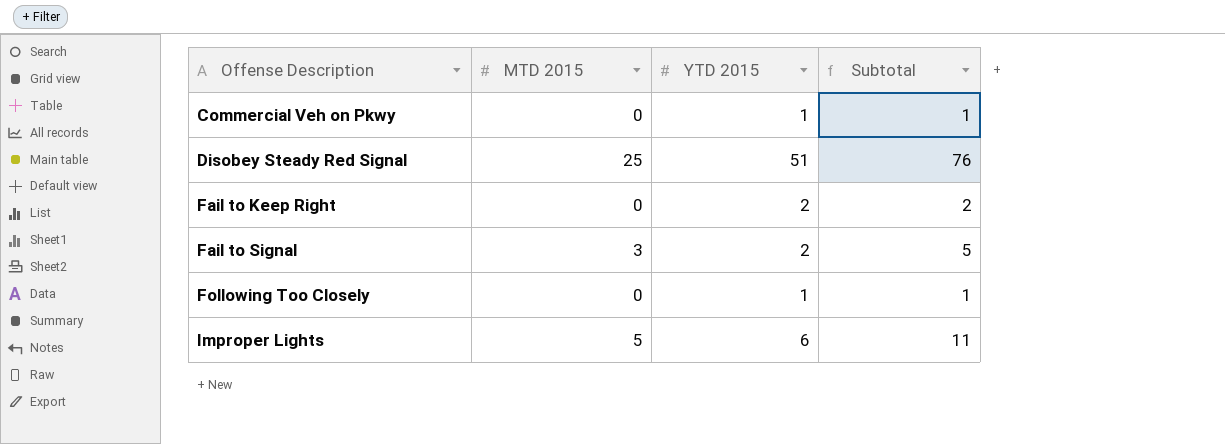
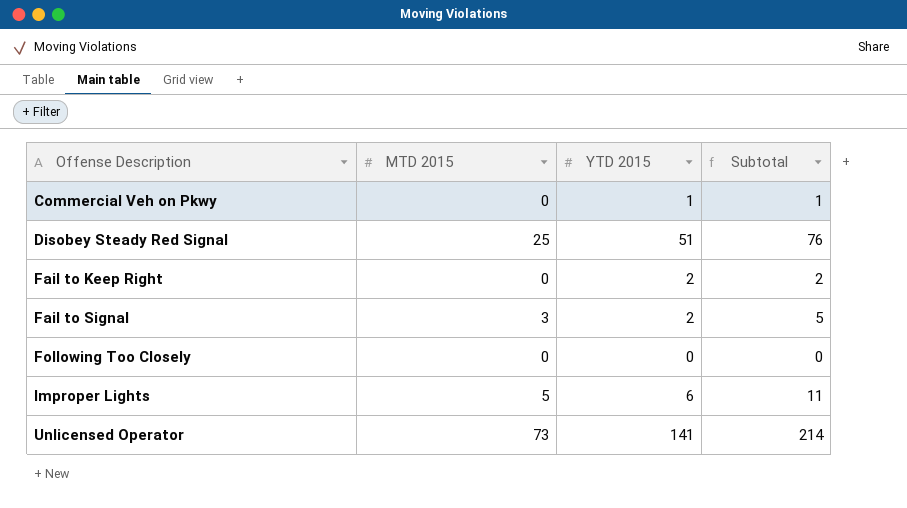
Following Too Closely | YTD 2015: 1 -> 0
Following Too Closely | Subtotal: 1 -> 0
row Unlicensed Operator: none -> 73 | 141 | 214

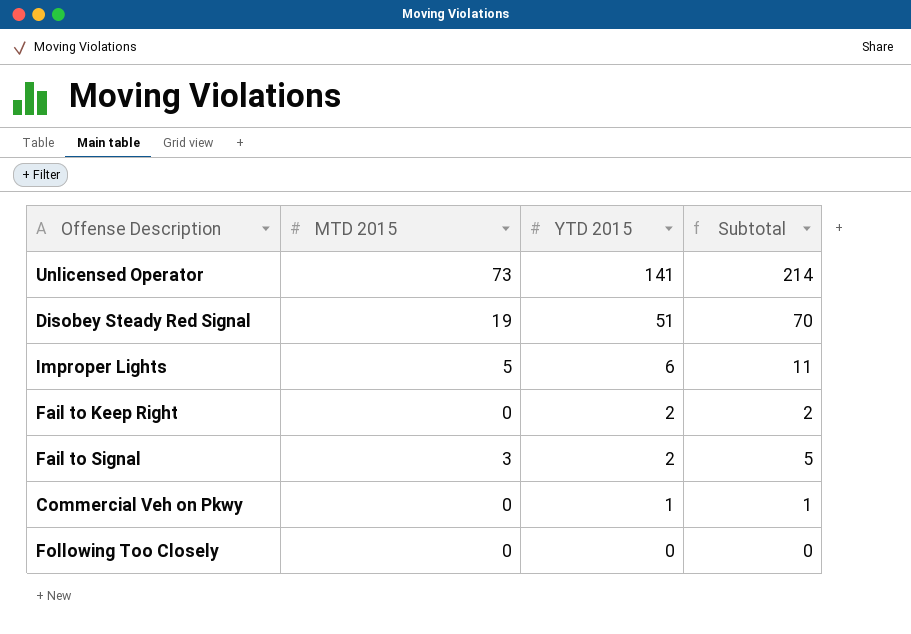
row order: Offense Description ascending -> YTD 2015 descending
Disobey Steady Red Signal | MTD 2015: 25 -> 19
Disobey Steady Red Signal | Subtotal: 76 -> 70

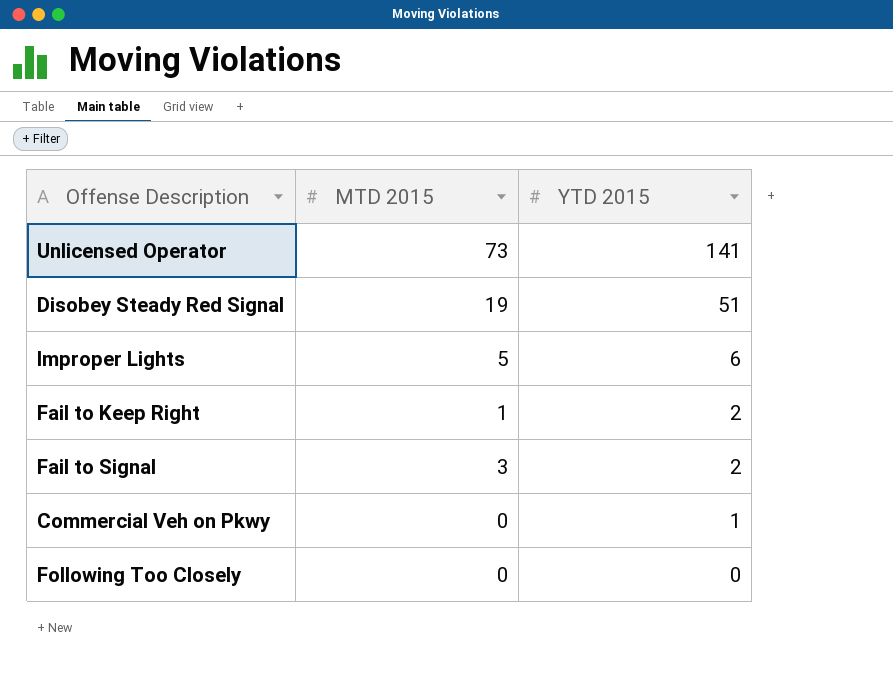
column Subtotal | formula: [MTD 2015] + [YTD 2015] -> none
Fail to Keep Right | MTD 2015: 0 -> 1

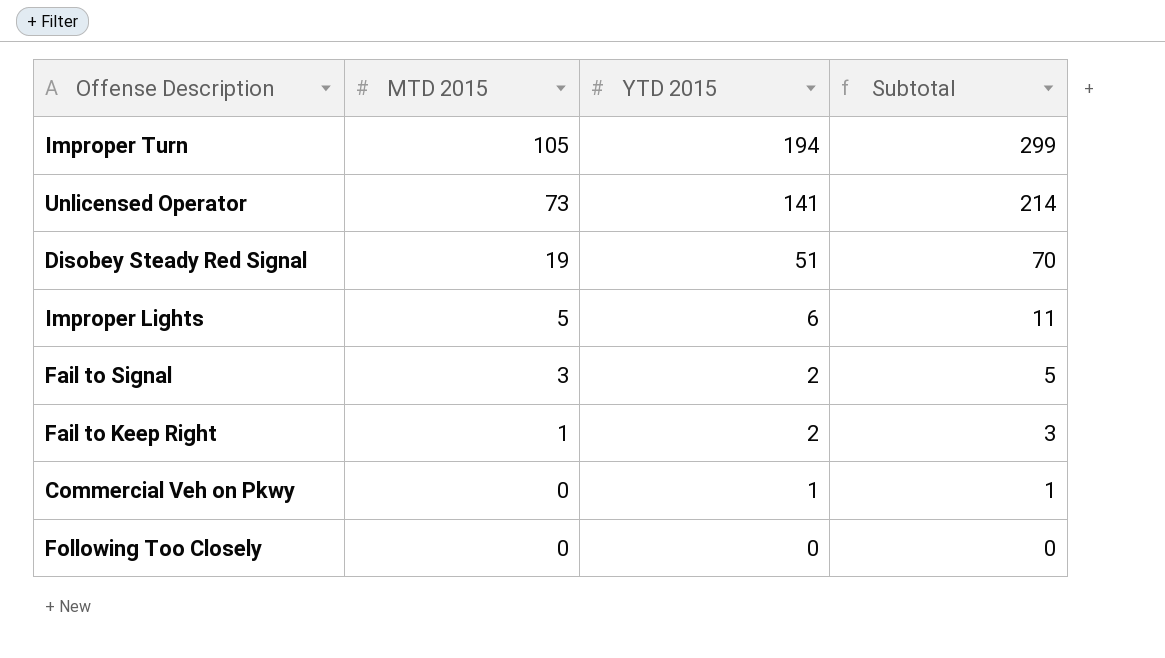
row order: YTD 2015 descending -> MTD 2015 descending
column Subtotal | formula: none -> [MTD 2015] + [YTD 2015]
row Improper Turn: none -> 105 | 194 | 299

